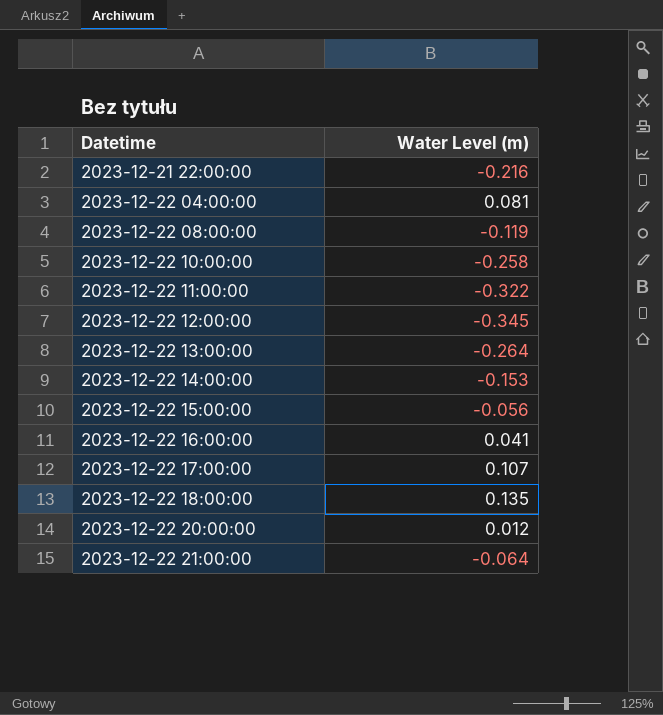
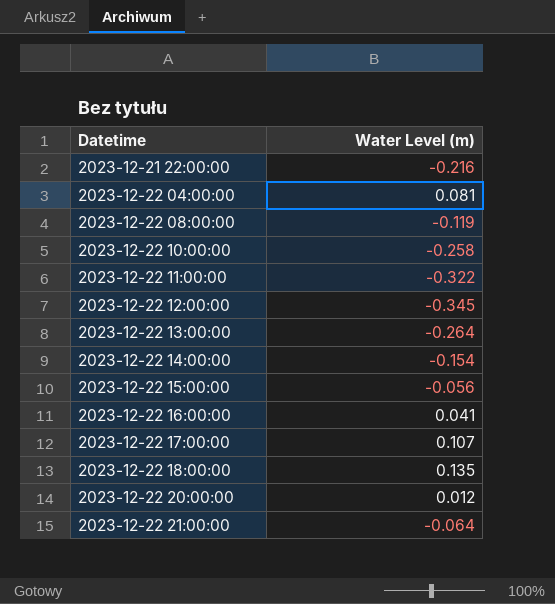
2023-12-22 14:00:00 | Water Level (m): -0.153 -> -0.154

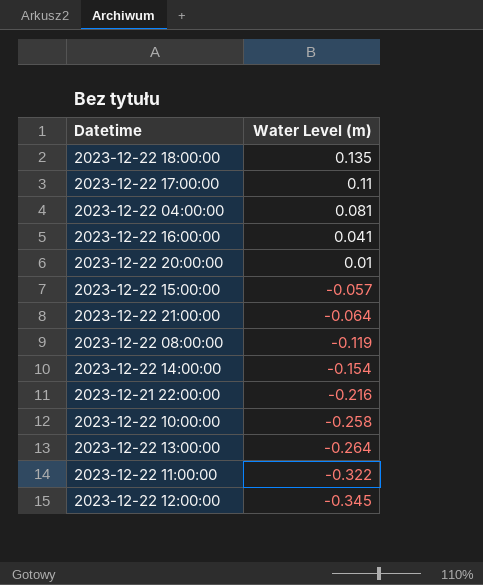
row order: Datetime ascending -> Water Level (m) descending
2023-12-22 17:00:00 | Water Level (m): 0.107 -> 0.11
2023-12-22 20:00:00 | Water Level (m): 0.012 -> 0.01
2023-12-22 15:00:00 | Water Level (m): -0.056 -> -0.057

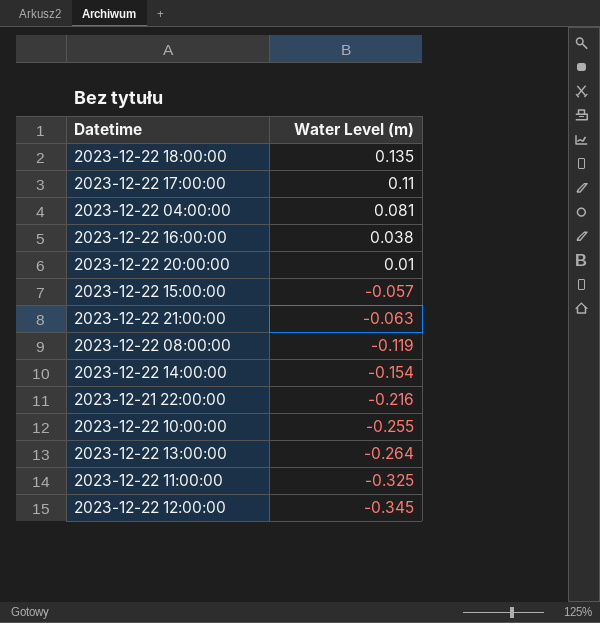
2023-12-22 16:00:00 | Water Level (m): 0.041 -> 0.038
2023-12-22 21:00:00 | Water Level (m): -0.064 -> -0.063
2023-12-22 10:00:00 | Water Level (m): -0.258 -> -0.255
2023-12-22 11:00:00 | Water Level (m): -0.322 -> -0.325

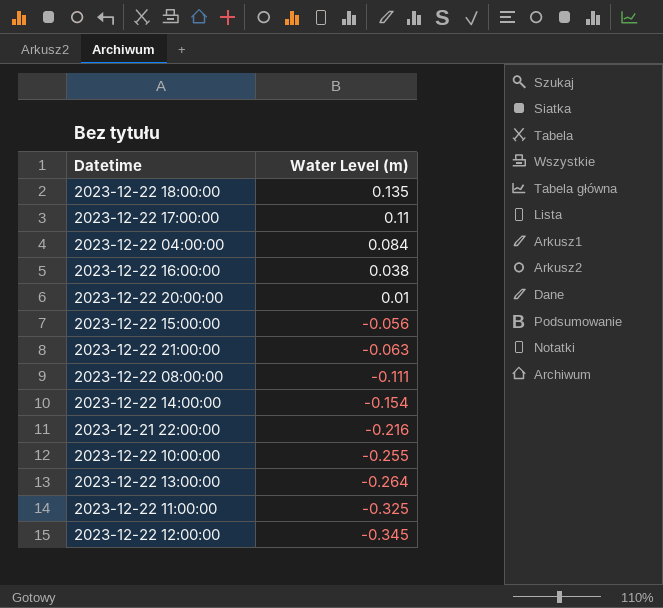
2023-12-22 04:00:00 | Water Level (m): 0.081 -> 0.084
2023-12-22 15:00:00 | Water Level (m): -0.057 -> -0.056
2023-12-22 08:00:00 | Water Level (m): -0.119 -> -0.111

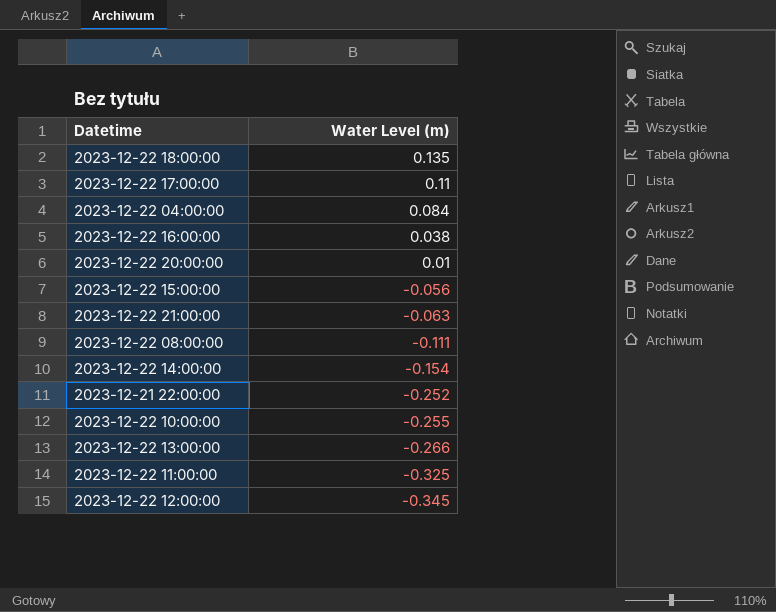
2023-12-21 22:00:00 | Water Level (m): -0.216 -> -0.252
2023-12-22 13:00:00 | Water Level (m): -0.264 -> -0.266

